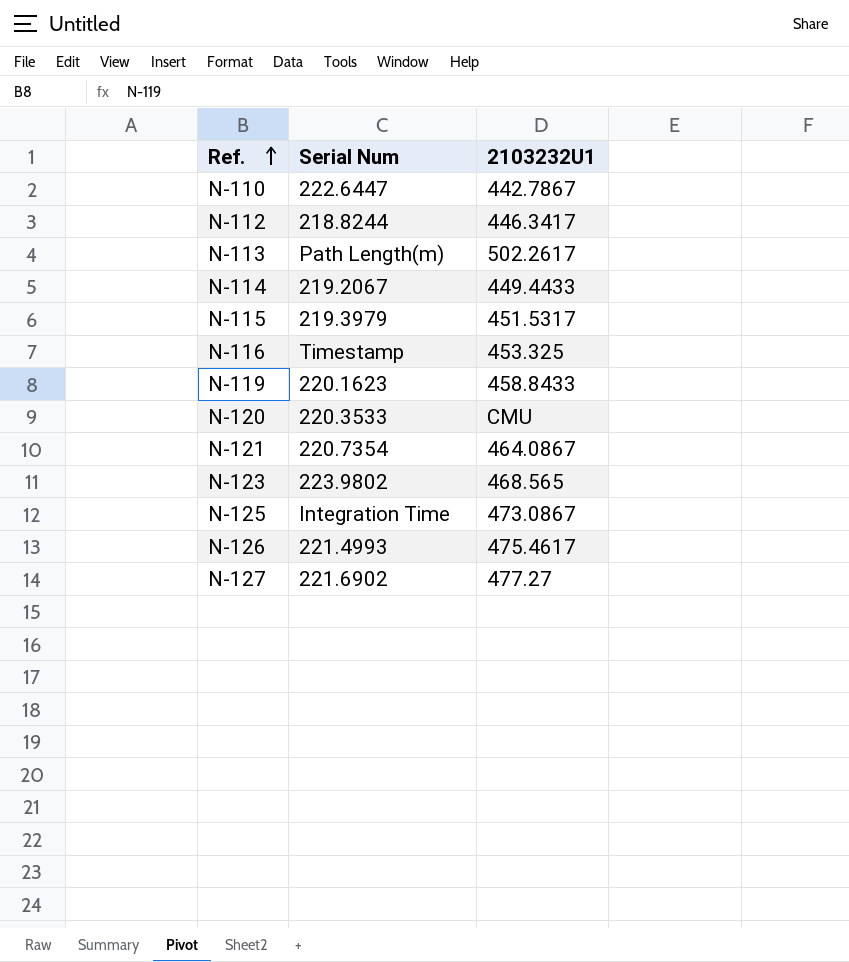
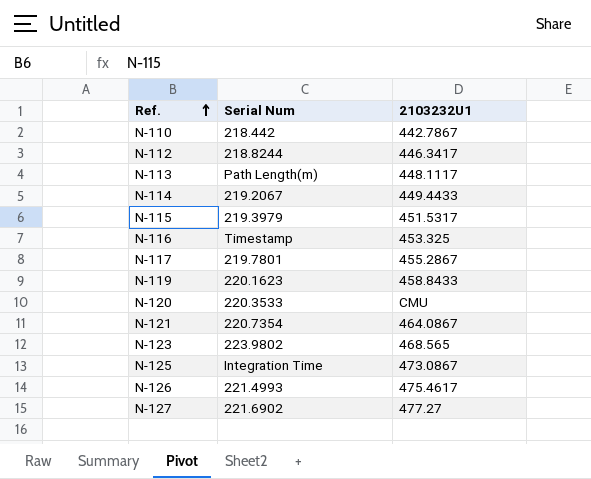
N-110 | Serial Num: 222.6447 -> 218.442
N-113 | 2103232U1: 502.2617 -> 448.1117
row N-117: none -> 219.7801 | 455.2867

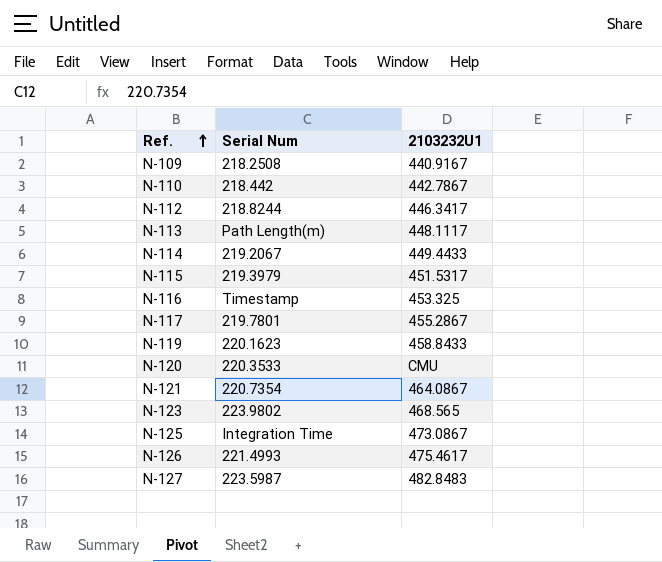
row N-109: none -> 218.2508 | 440.9167
N-127 | Serial Num: 221.6902 -> 223.5987
N-127 | 2103232U1: 477.27 -> 482.8483

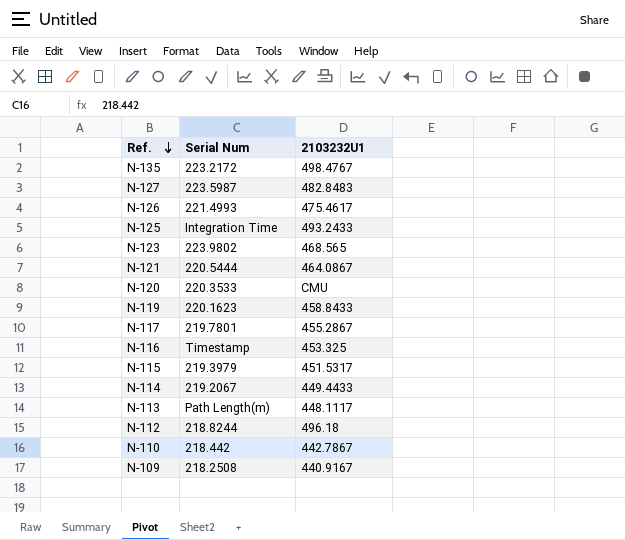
row order: Ref. ascending -> Ref. descending
row N-135: none -> 223.2172 | 498.4767
N-125 | 2103232U1: 473.0867 -> 493.2433
N-121 | Serial Num: 220.7354 -> 220.5444
N-112 | 2103232U1: 446.3417 -> 496.18

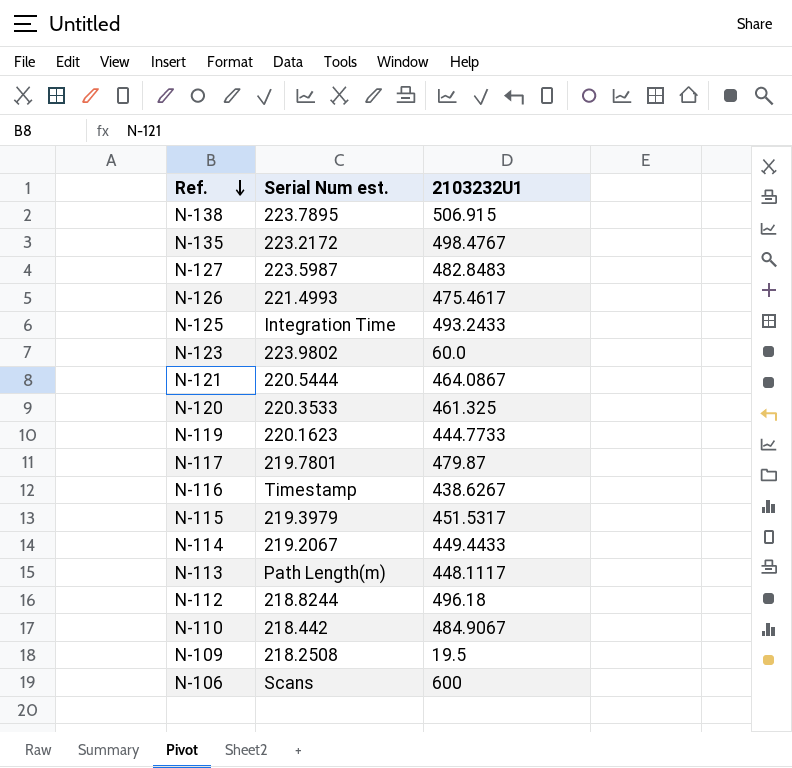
column name: Serial Num -> Serial Num est.
row N-138: none -> 223.7895 | 506.915
N-123 | 2103232U1: 468.565 -> 60.0
N-120 | 2103232U1: CMU -> 461.325
N-119 | 2103232U1: 458.8433 -> 444.7733
N-117 | 2103232U1: 455.2867 -> 479.87
N-116 | 2103232U1: 453.325 -> 438.6267
N-110 | 2103232U1: 442.7867 -> 484.9067
N-109 | 2103232U1: 440.9167 -> 19.5
row N-106: none -> Scans | 600

